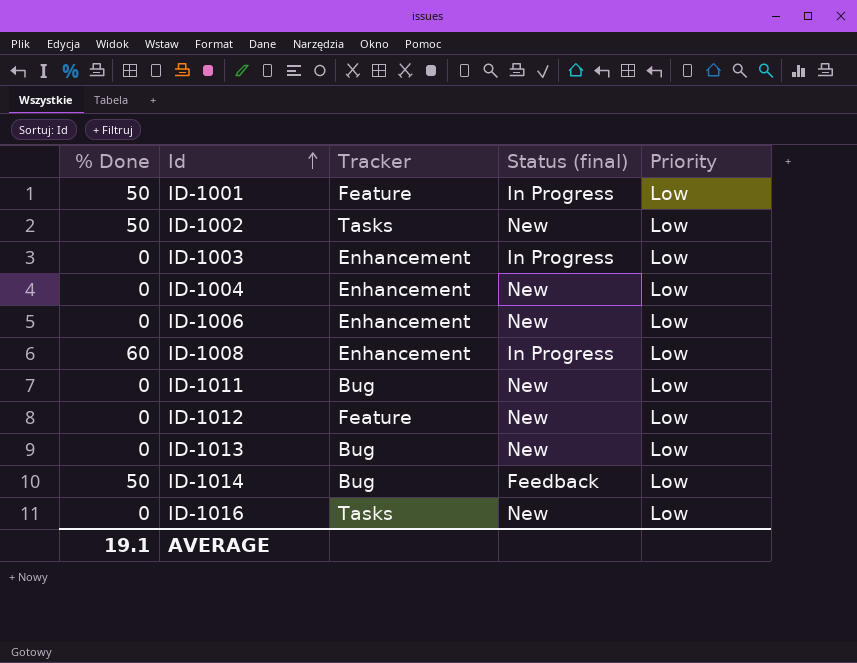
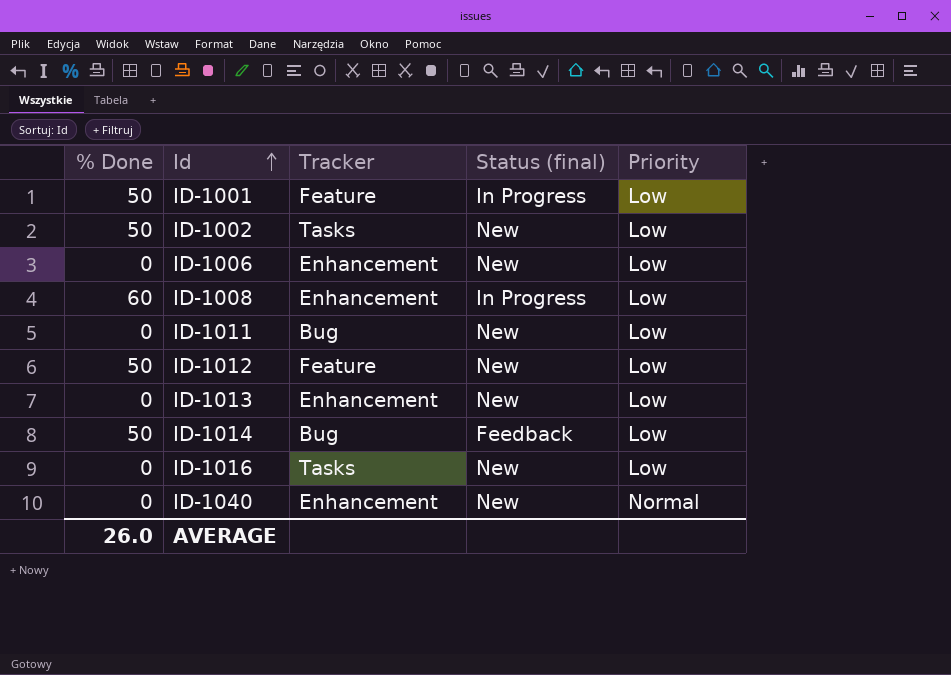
row ID-1003: 0 | Enhancement | In Progress | Low -> none
row ID-1004: 0 | Enhancement | New | Low -> none
ID-1012 | % Done: 0 -> 50
ID-1013 | Tracker: Bug -> Enhancement
row ID-1040: none -> 0 | Enhancement | New | Normal
AVERAGE | % Done: 19.1 -> 26.0

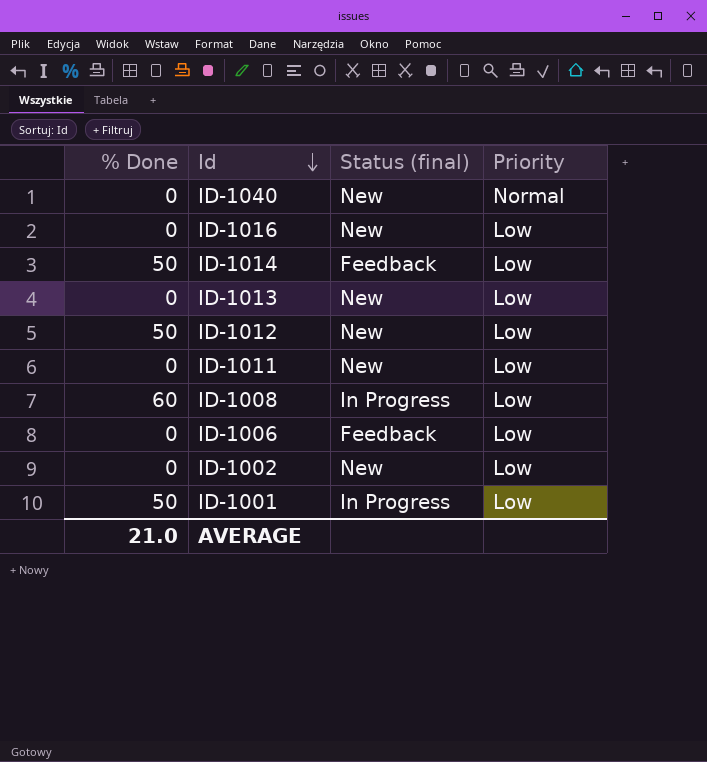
row order: Id ascending -> Id descending
column Tracker | position: 3 -> none
ID-1006 | Status (final): New -> Feedback
ID-1002 | % Done: 50 -> 0
AVERAGE | % Done: 26.0 -> 21.0

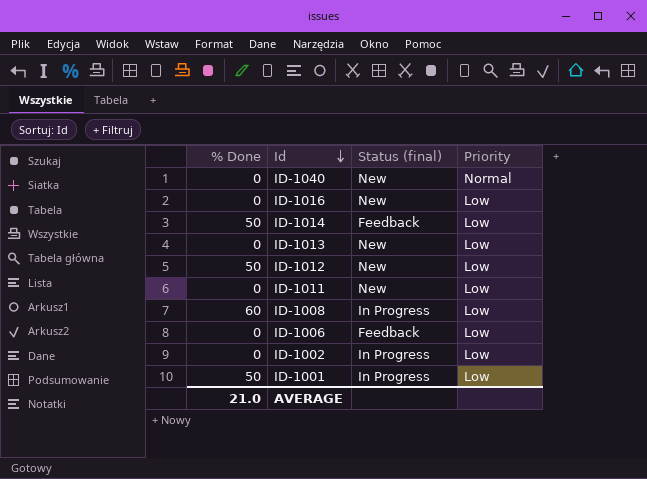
ID-1002 | Status (final): New -> In Progress

